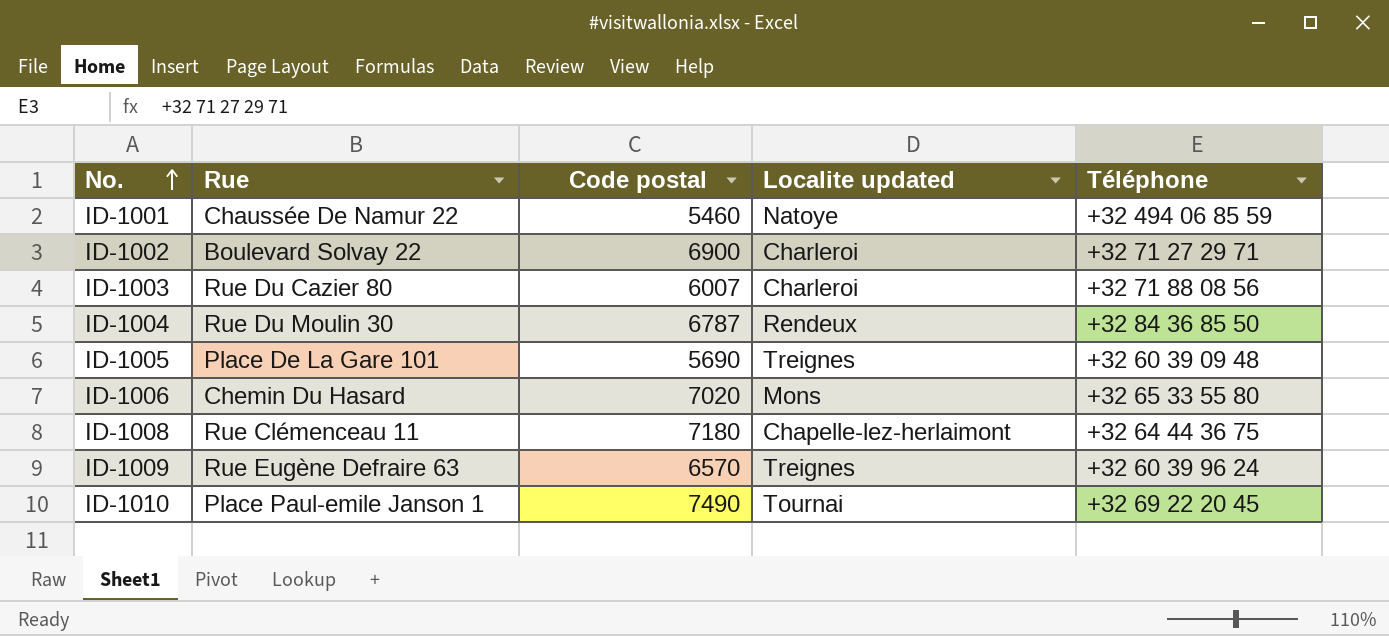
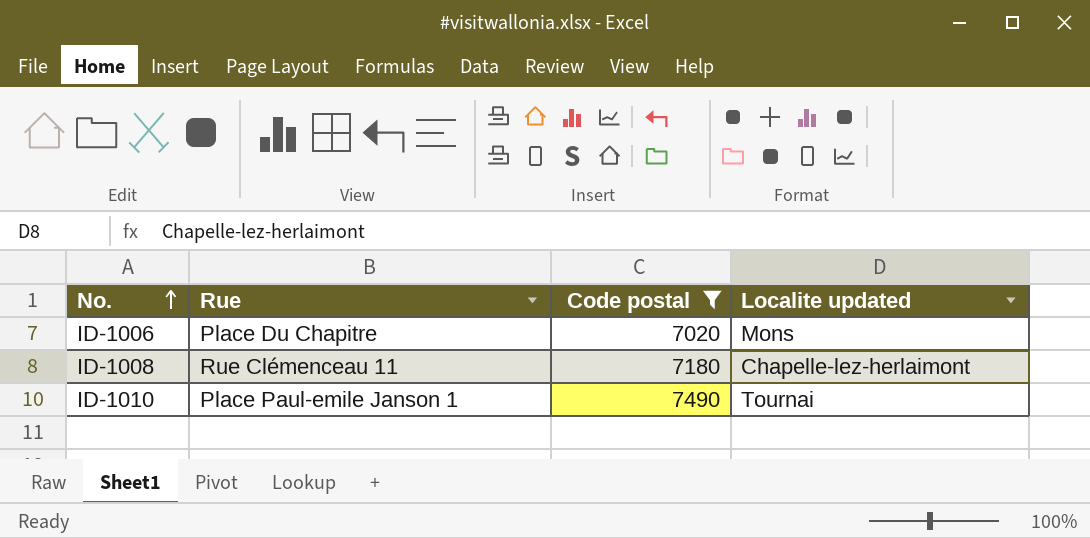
filter: none -> Code postal >= 7020
column Téléphone | position: 5 -> none
ID-1006 | Rue: Chemin Du Hasard -> Place Du Chapitre

